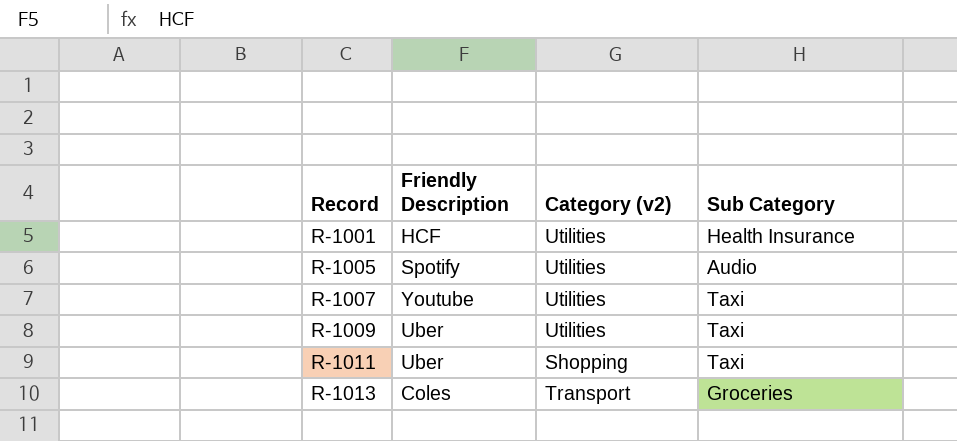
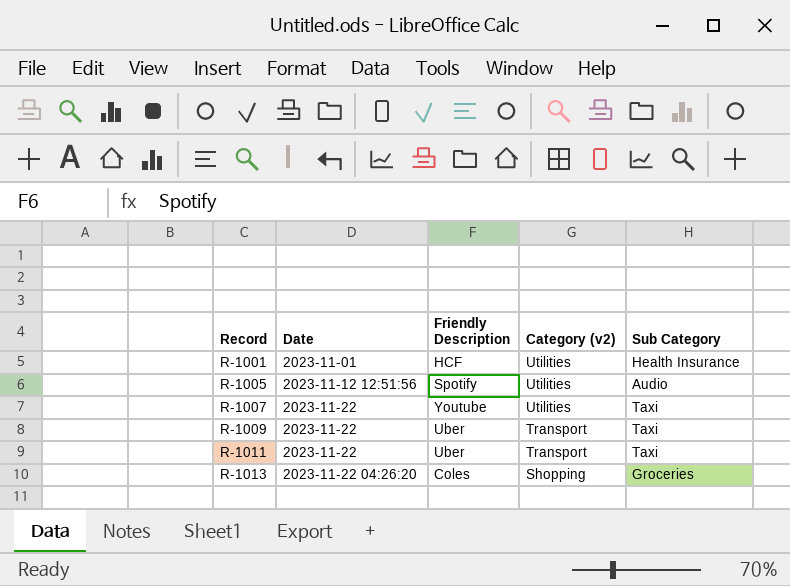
column Date | position: none -> 2
R-1009 | Category (v2): Utilities -> Transport
R-1011 | Category (v2): Shopping -> Transport
R-1013 | Category (v2): Transport -> Shopping

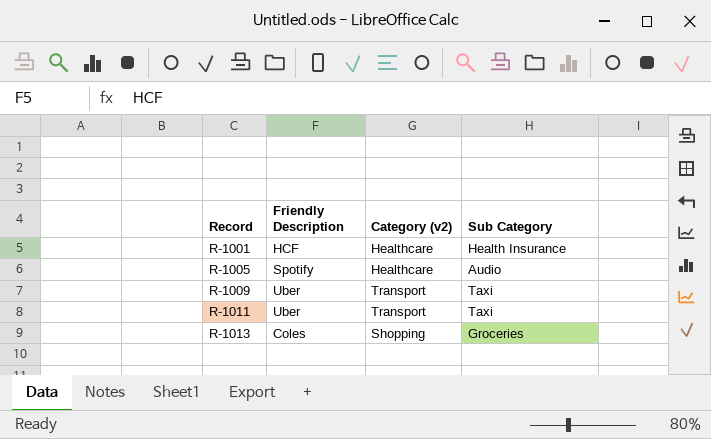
column Date | position: 2 -> none
row R-1007: 2023-11-22 | Youtube | Utilities | Taxi -> none
R-1001 | Category (v2): Utilities -> Healthcare
R-1005 | Category (v2): Utilities -> Healthcare

